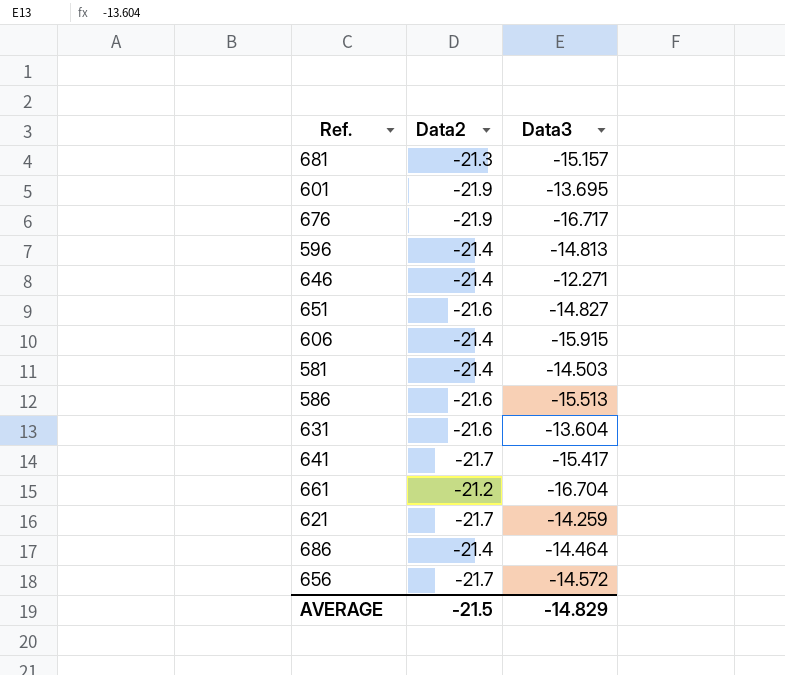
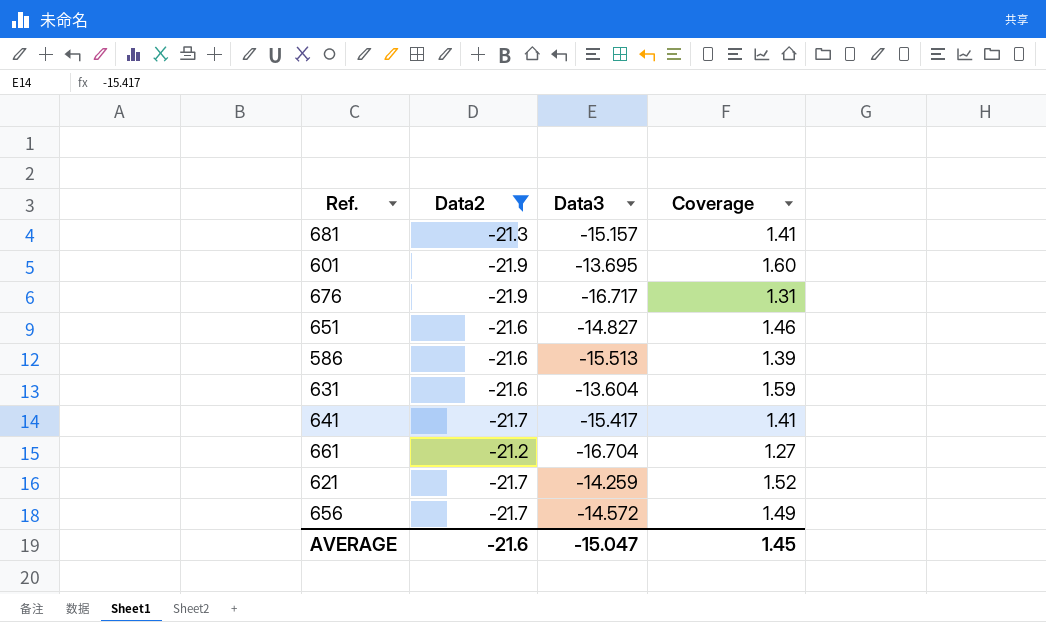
filter: none -> Data2 != -21.4
column Coverage | formula: none -> [Data2] / [Data3]
AVERAGE | Data2: -21.5 -> -21.6
AVERAGE | Data3: -14.829 -> -15.047

